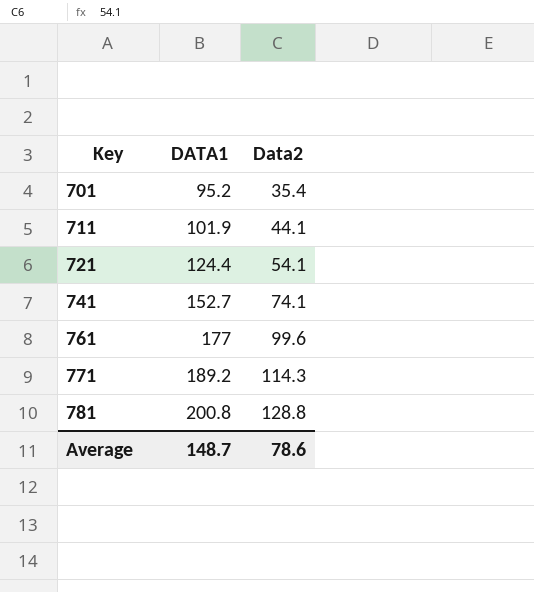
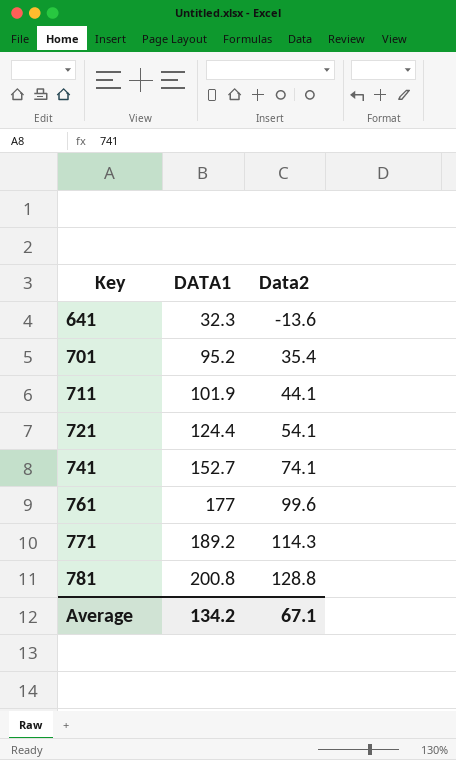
row 641: none -> 32.3 | -13.6
Average | DATA1: 148.7 -> 134.2
Average | Data2: 78.6 -> 67.1

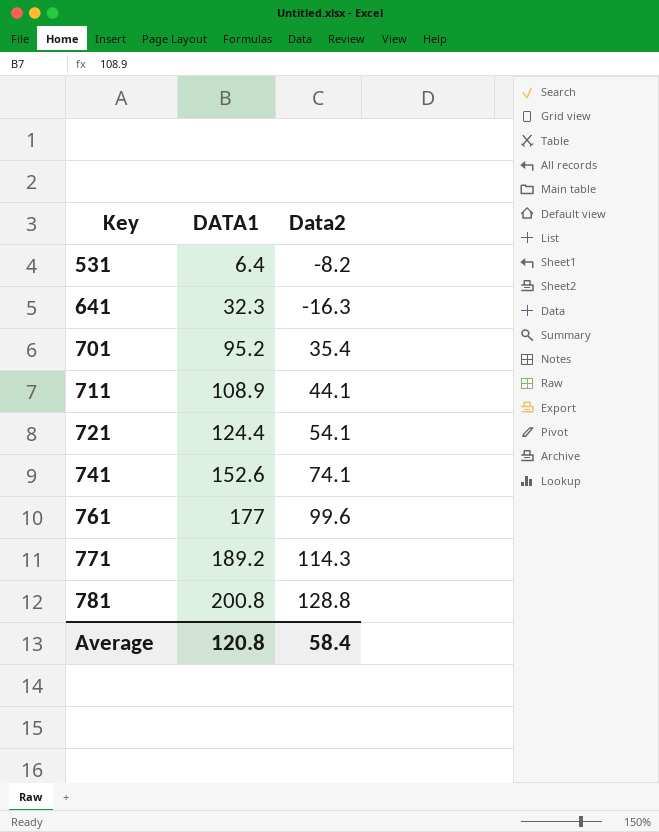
row 531: none -> 6.4 | -8.2
641 | Data2: -13.6 -> -16.3
711 | DATA1: 101.9 -> 108.9
741 | DATA1: 152.7 -> 152.6
Average | DATA1: 134.2 -> 120.8
Average | Data2: 67.1 -> 58.4

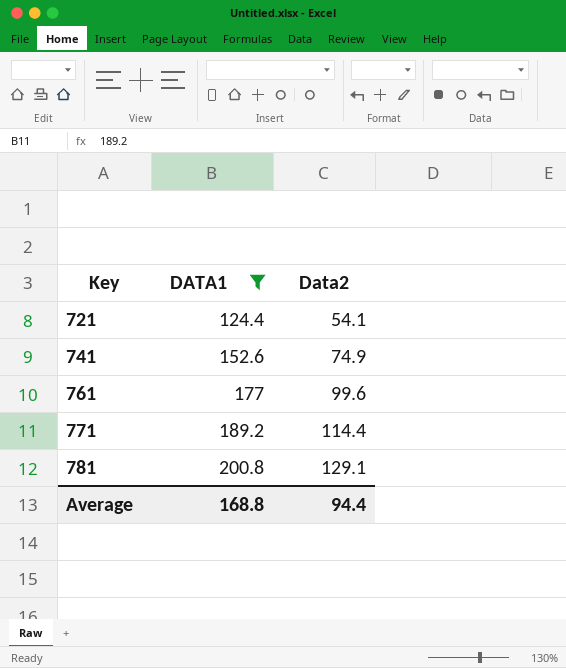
filter: none -> DATA1 >= 124.4
741 | Data2: 74.1 -> 74.9
771 | Data2: 114.3 -> 114.4
781 | Data2: 128.8 -> 129.1
Average | DATA1: 120.8 -> 168.8
Average | Data2: 58.4 -> 94.4

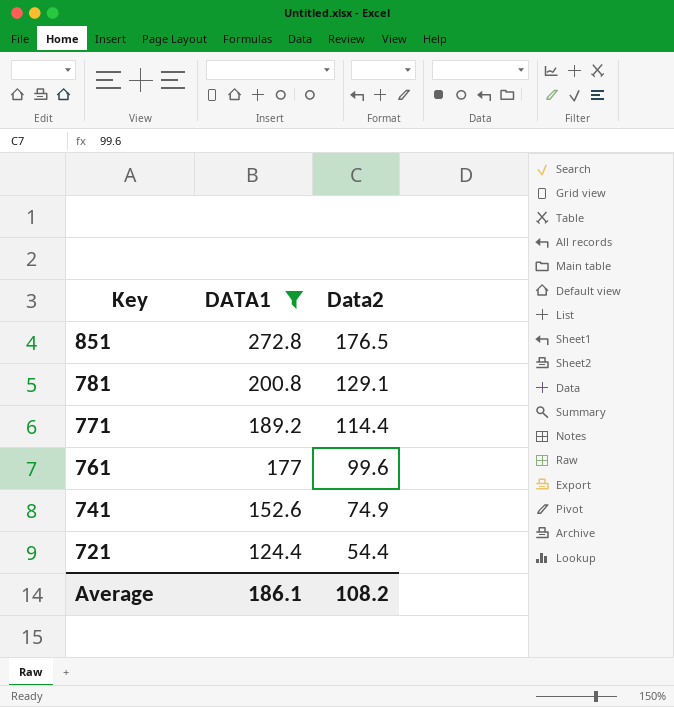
row order: Key ascending -> Key descending
row 851: none -> 272.8 | 176.5
721 | Data2: 54.1 -> 54.4
Average | DATA1: 168.8 -> 186.1
Average | Data2: 94.4 -> 108.2

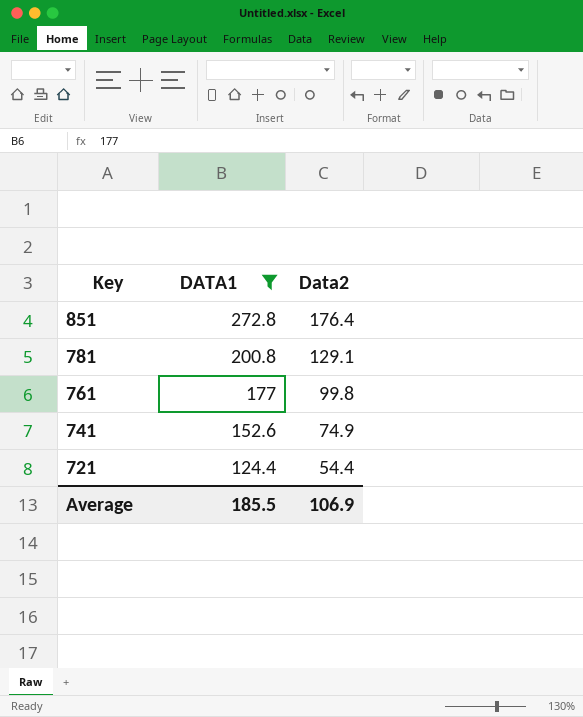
row 771: 189.2 | 114.4 -> none
851 | Data2: 176.5 -> 176.4
761 | Data2: 99.6 -> 99.8
Average | DATA1: 186.1 -> 185.5
Average | Data2: 108.2 -> 106.9

